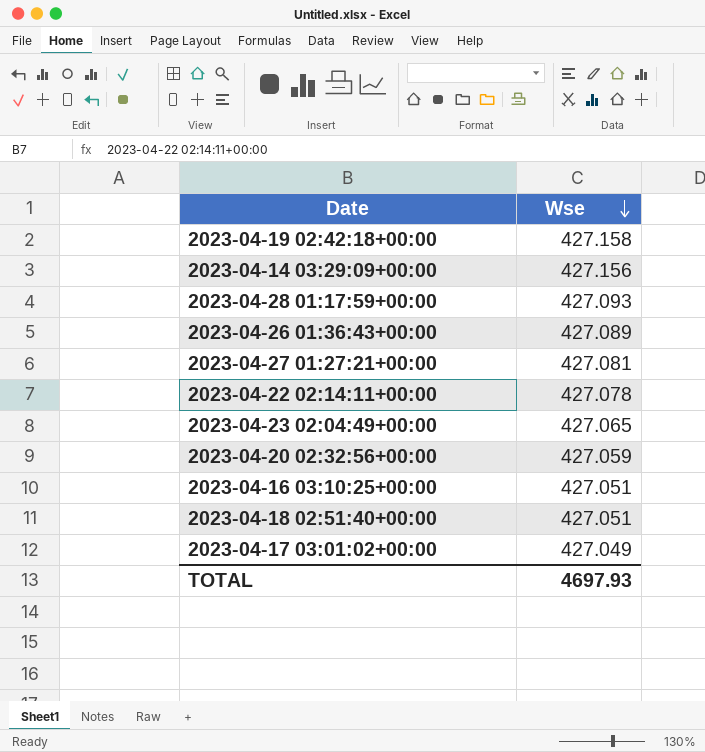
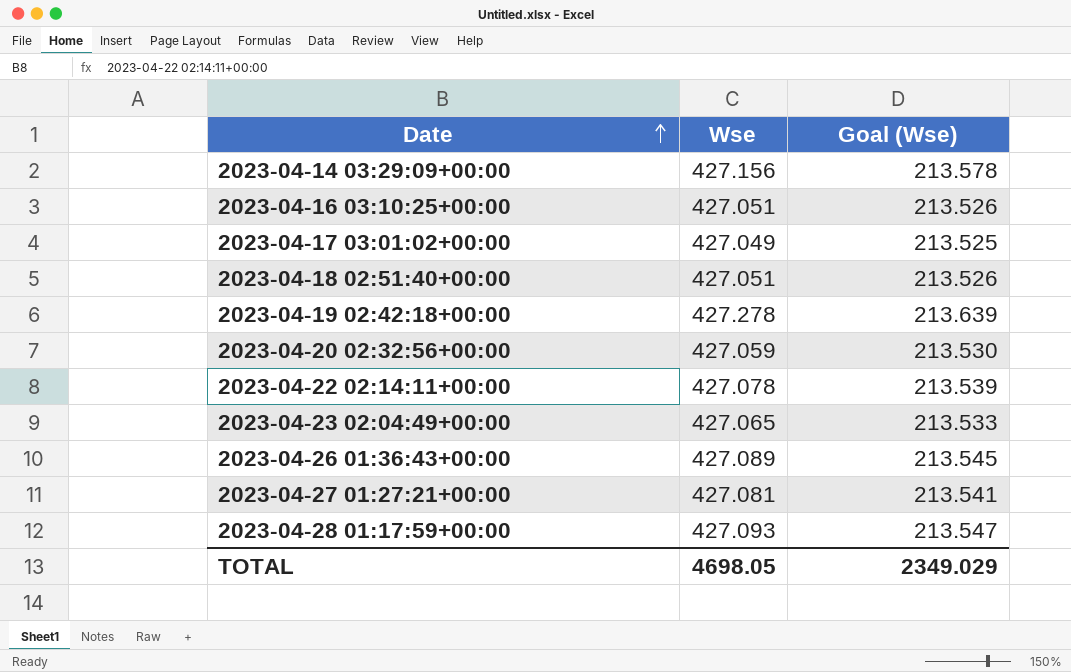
row order: Wse descending -> Date ascending
column Goal (Wse) | formula: none -> [Wse] * 0.5
2023-04-19 02:42:18+00:00 | Wse: 427.158 -> 427.278
TOTAL | Wse: 4697.93 -> 4698.05

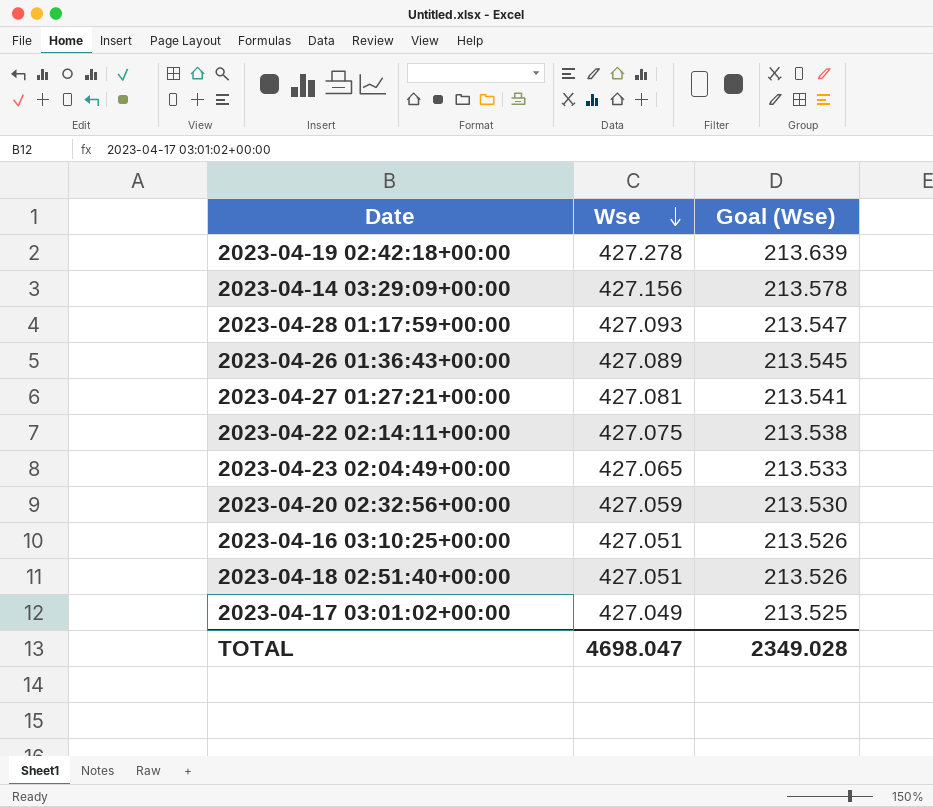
row order: Date ascending -> Wse descending
2023-04-22 02:14:11+00:00 | Wse: 427.078 -> 427.075
2023-04-22 02:14:11+00:00 | Goal (Wse): 213.539 -> 213.538
TOTAL | Wse: 4698.05 -> 4698.047
TOTAL | Goal (Wse): 2349.029 -> 2349.028

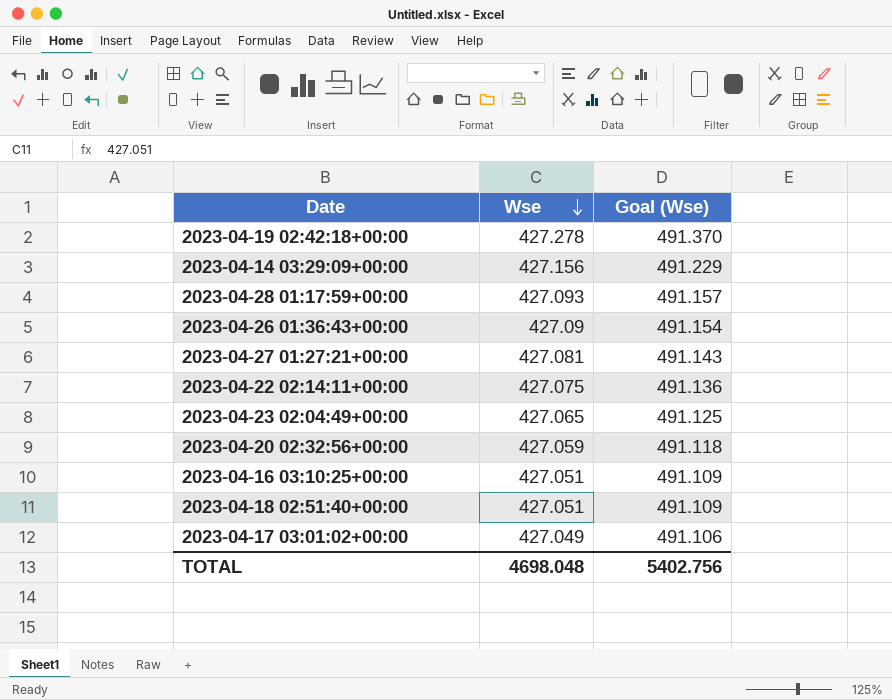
column Goal (Wse) | formula: [Wse] * 0.5 -> [Wse] * 1.15
2023-04-26 01:36:43+00:00 | Wse: 427.089 -> 427.09
TOTAL | Wse: 4698.047 -> 4698.048
TOTAL | Goal (Wse): 2349.028 -> 5402.756

